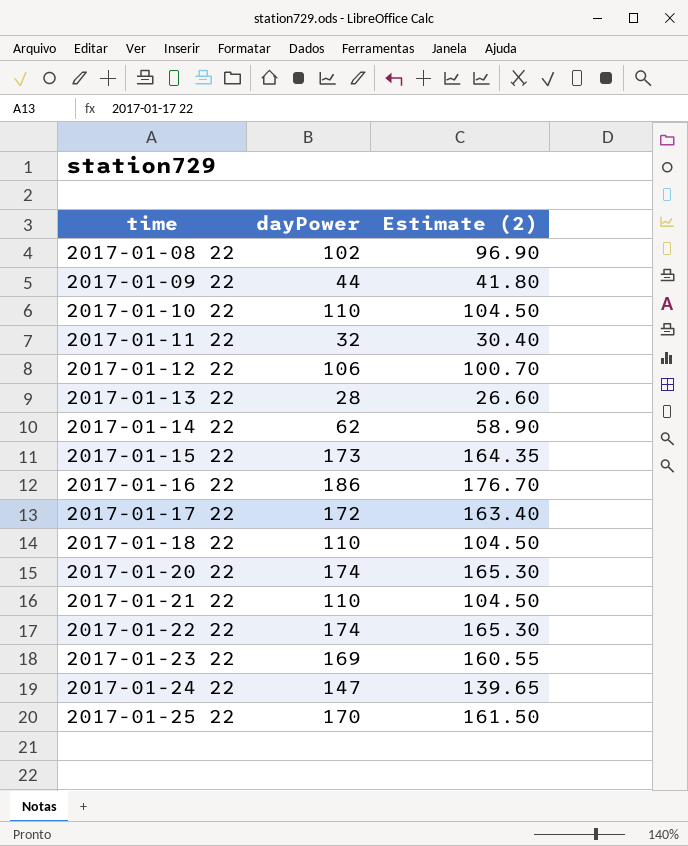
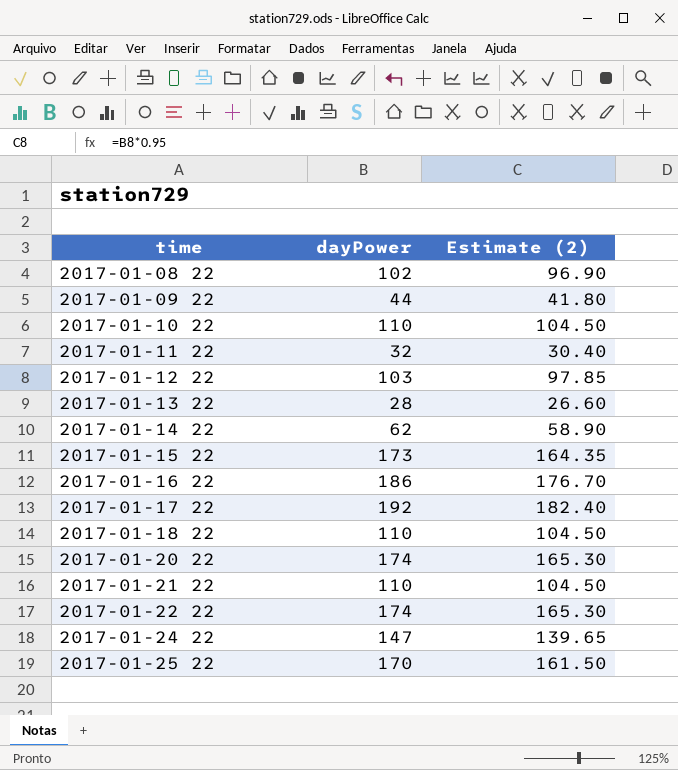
row 2017-01-23 22: 169 | 160.55 -> none
2017-01-12 22 | dayPower: 106 -> 103
2017-01-12 22 | Estimate (2): 100.70 -> 97.85
2017-01-17 22 | dayPower: 172 -> 192
2017-01-17 22 | Estimate (2): 163.40 -> 182.40

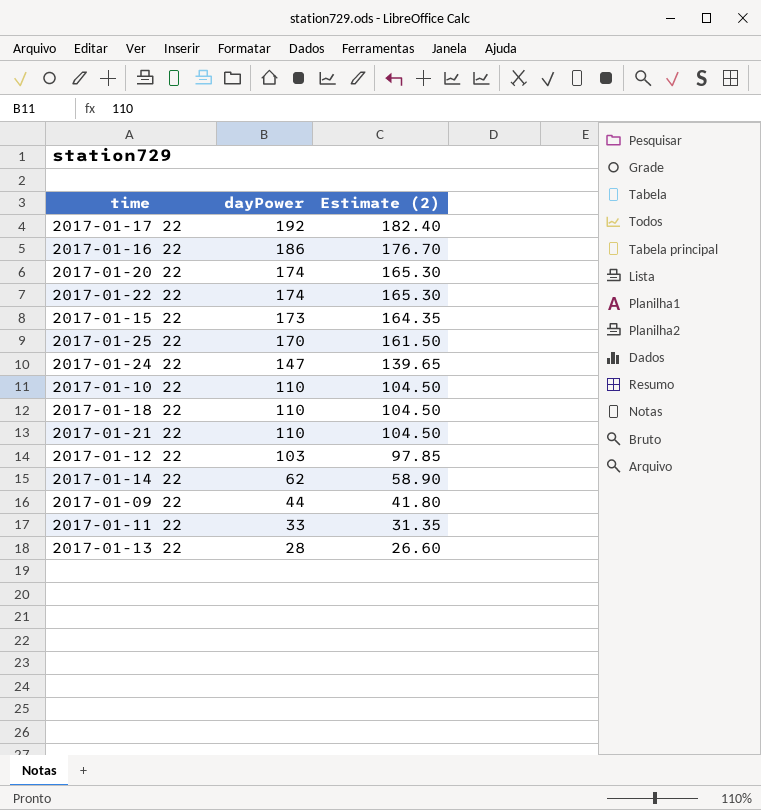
row order: time ascending -> dayPower descending
row 2017-01-08 22: 102 | 96.90 -> none
2017-01-11 22 | dayPower: 32 -> 33
2017-01-11 22 | Estimate (2): 30.40 -> 31.35

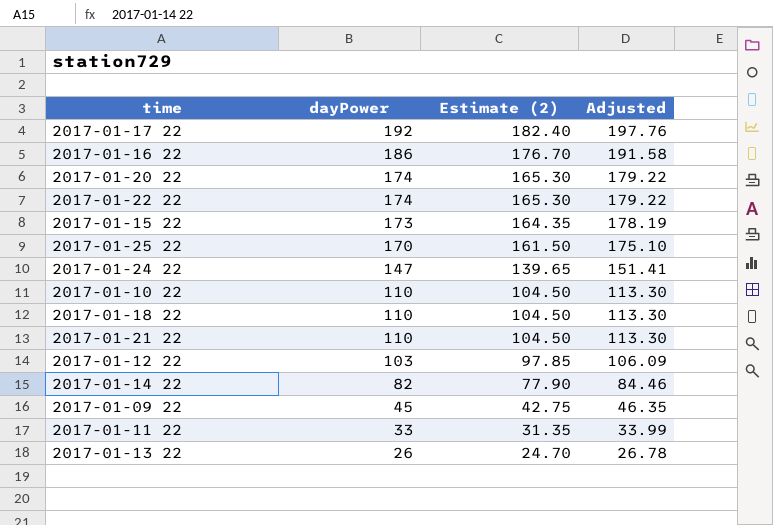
column Adjusted | formula: none -> [dayPower] * 1.03
2017-01-14 22 | dayPower: 62 -> 82
2017-01-14 22 | Estimate (2): 58.90 -> 77.90
2017-01-09 22 | dayPower: 44 -> 45
2017-01-09 22 | Estimate (2): 41.80 -> 42.75
2017-01-13 22 | dayPower: 28 -> 26
2017-01-13 22 | Estimate (2): 26.60 -> 24.70

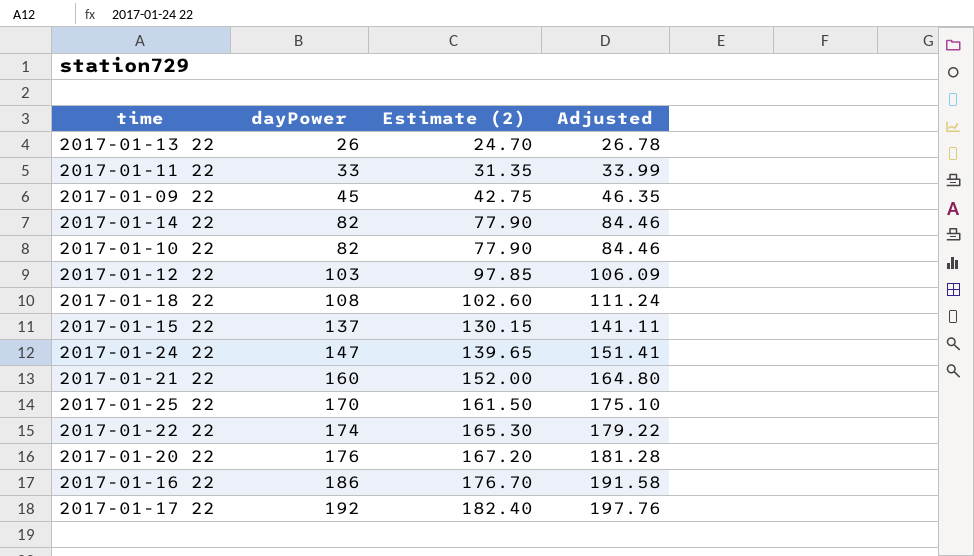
row order: dayPower descending -> dayPower ascending
2017-01-10 22 | dayPower: 110 -> 82
2017-01-10 22 | Estimate (2): 104.50 -> 77.90
2017-01-10 22 | Adjusted: 113.30 -> 84.46
2017-01-18 22 | dayPower: 110 -> 108
2017-01-18 22 | Estimate (2): 104.50 -> 102.60
2017-01-18 22 | Adjusted: 113.30 -> 111.24
2017-01-15 22 | dayPower: 173 -> 137
2017-01-15 22 | Estimate (2): 164.35 -> 130.15
2017-01-15 22 | Adjusted: 178.19 -> 141.11
2017-01-21 22 | dayPower: 110 -> 160
2017-01-21 22 | Estimate (2): 104.50 -> 152.00
2017-01-21 22 | Adjusted: 113.30 -> 164.80
2017-01-20 22 | dayPower: 174 -> 176
2017-01-20 22 | Estimate (2): 165.30 -> 167.20
2017-01-20 22 | Adjusted: 179.22 -> 181.28

